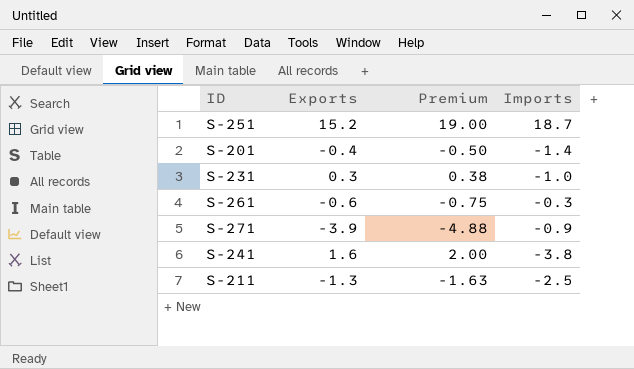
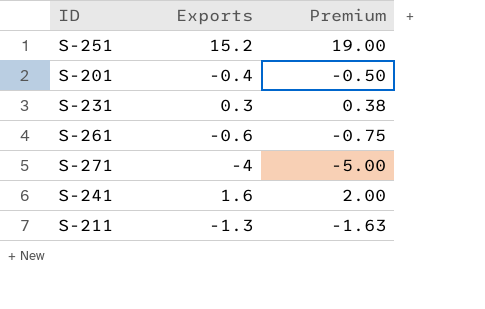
column Imports | position: 4 -> none
S-271 | Exports: -3.9 -> -4
S-271 | Premium: -4.88 -> -5.00

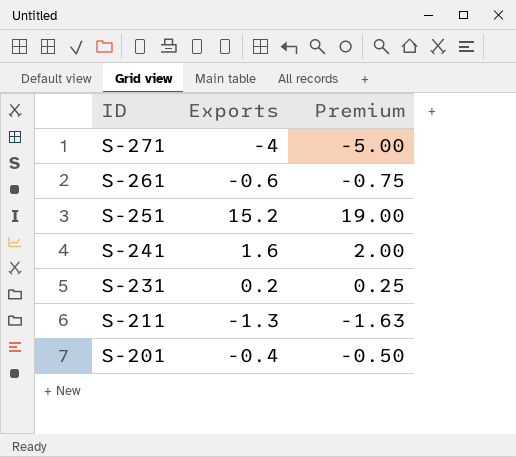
row order: none -> ID descending
S-231 | Exports: 0.3 -> 0.2
S-231 | Premium: 0.38 -> 0.25

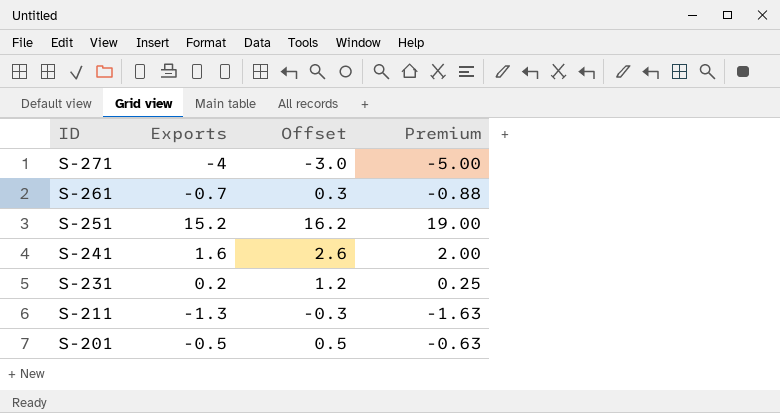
column Offset | formula: none -> [Exports] + 1
S-261 | Exports: -0.6 -> -0.7
S-261 | Premium: -0.75 -> -0.88
S-201 | Exports: -0.4 -> -0.5
S-201 | Premium: -0.50 -> -0.63

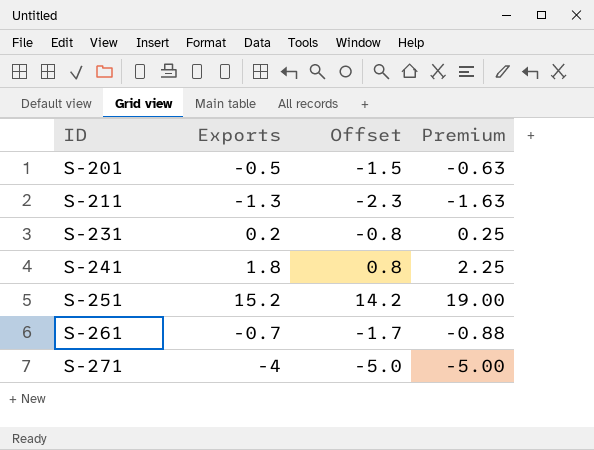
row order: ID descending -> ID ascending
column Offset | formula: [Exports] + 1 -> [Exports] - 1
S-241 | Exports: 1.6 -> 1.8
S-241 | Premium: 2.00 -> 2.25

